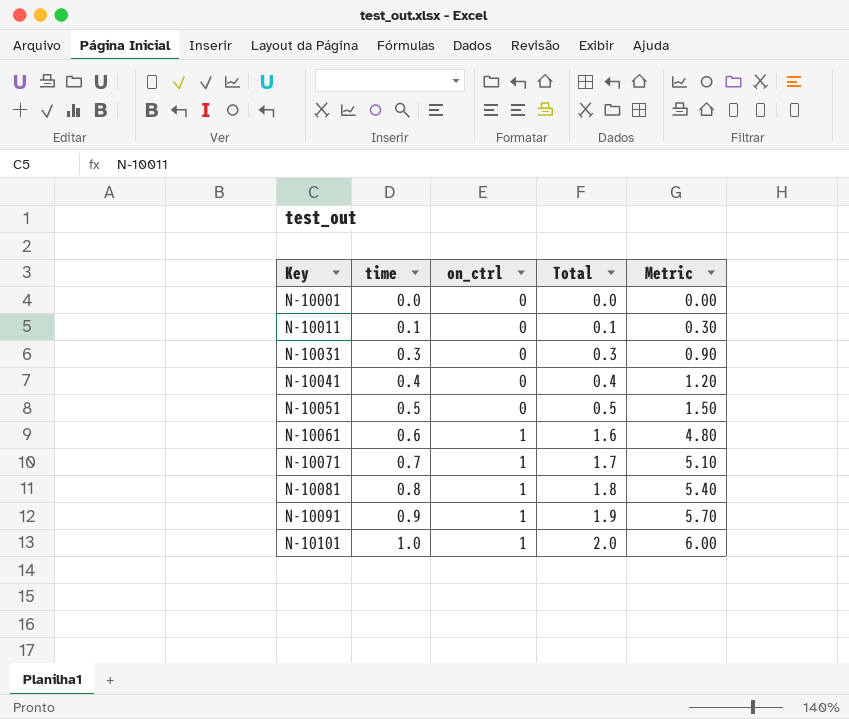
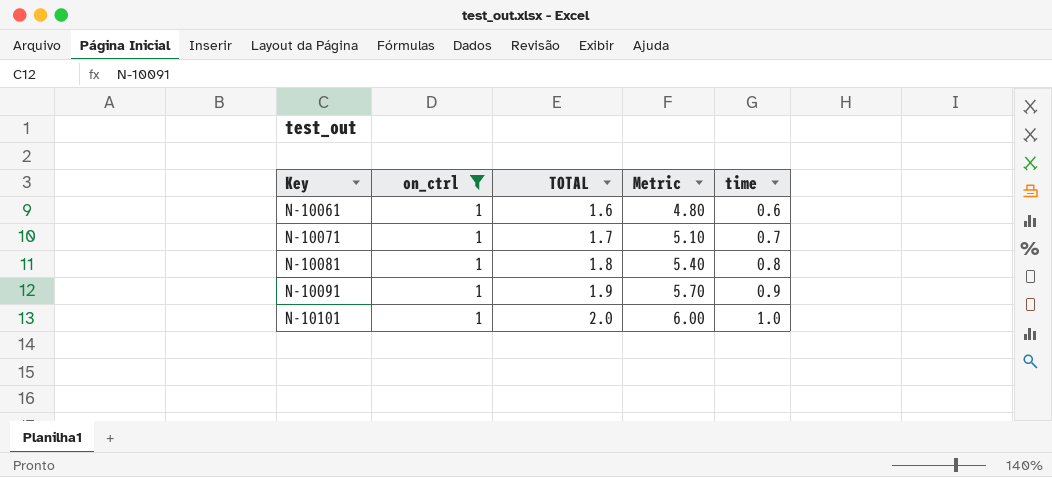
filter: none -> on_ctrl = 1
column name: Total -> TOTAL
column time | position: 2 -> 5

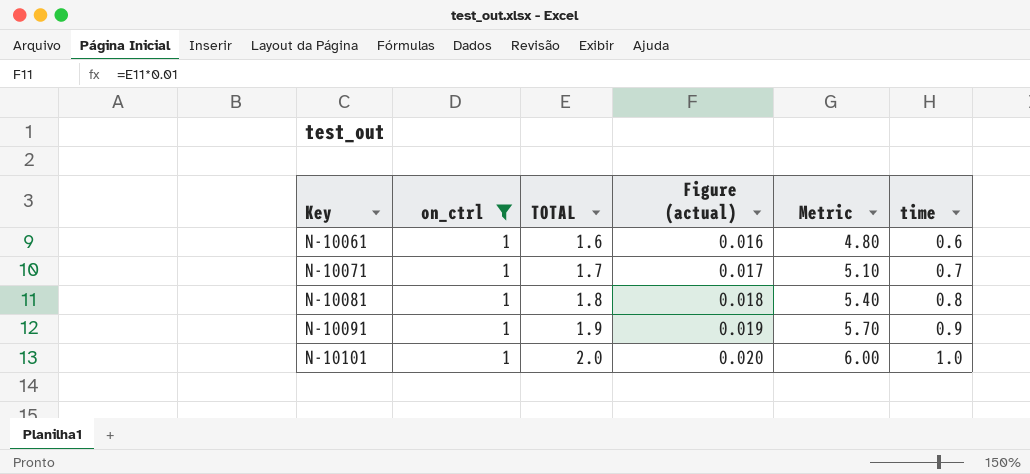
column Figure (actual) | formula: none -> [TOTAL] * 0.01

